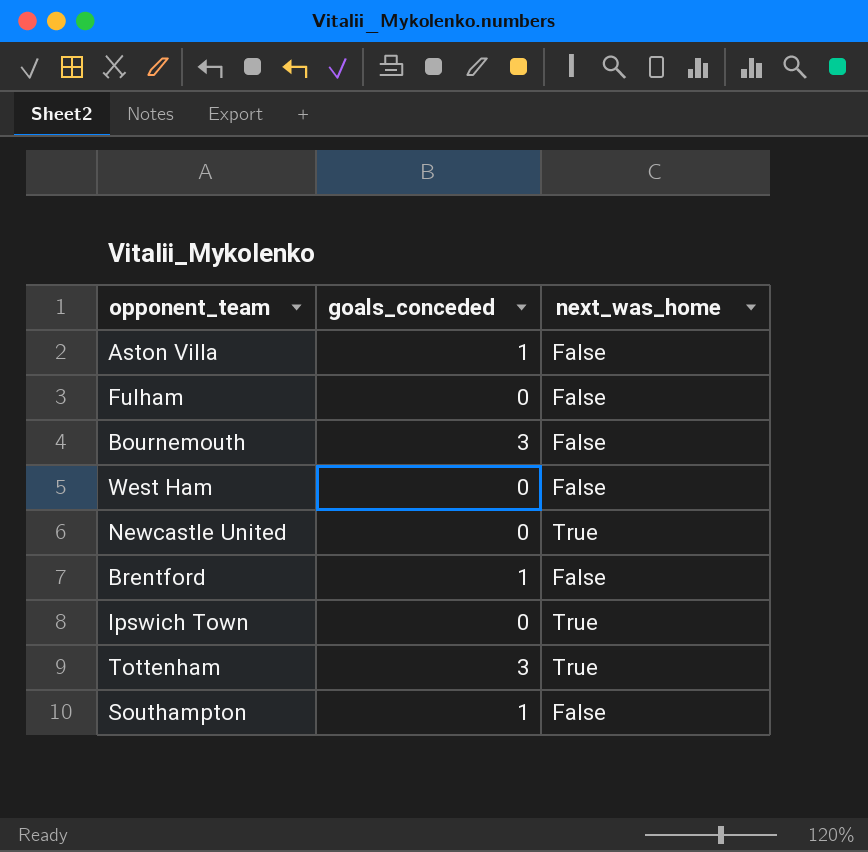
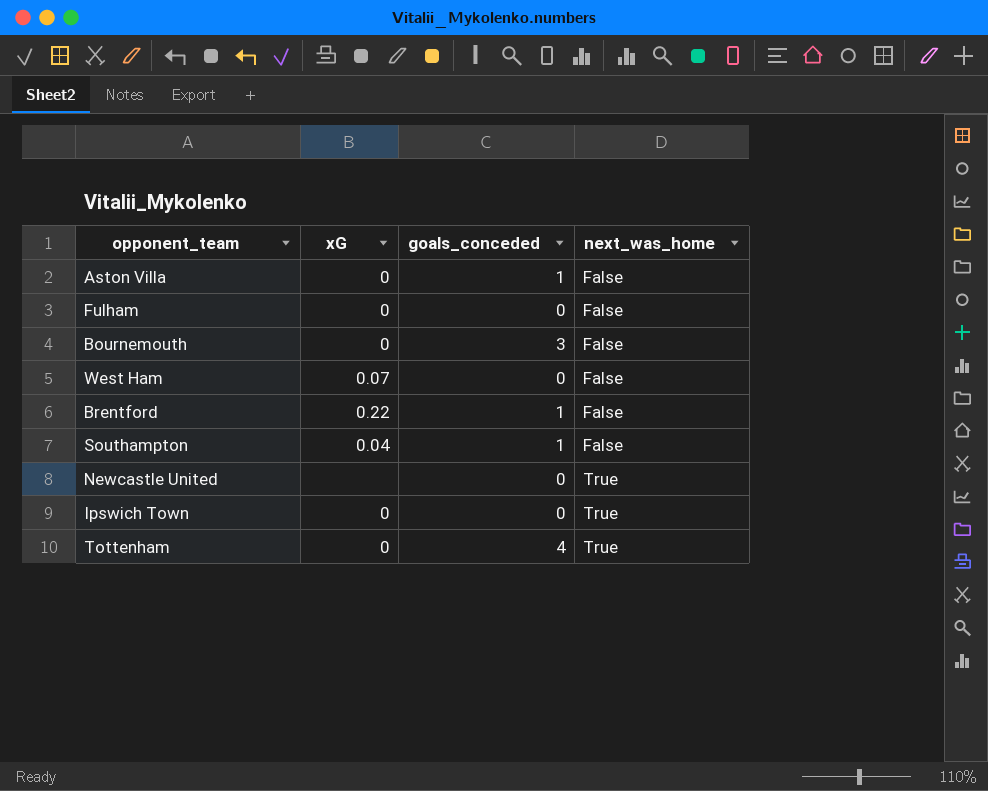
row order: none -> next_was_home ascending
column xG | position: none -> 2
Tottenham | goals_conceded: 3 -> 4

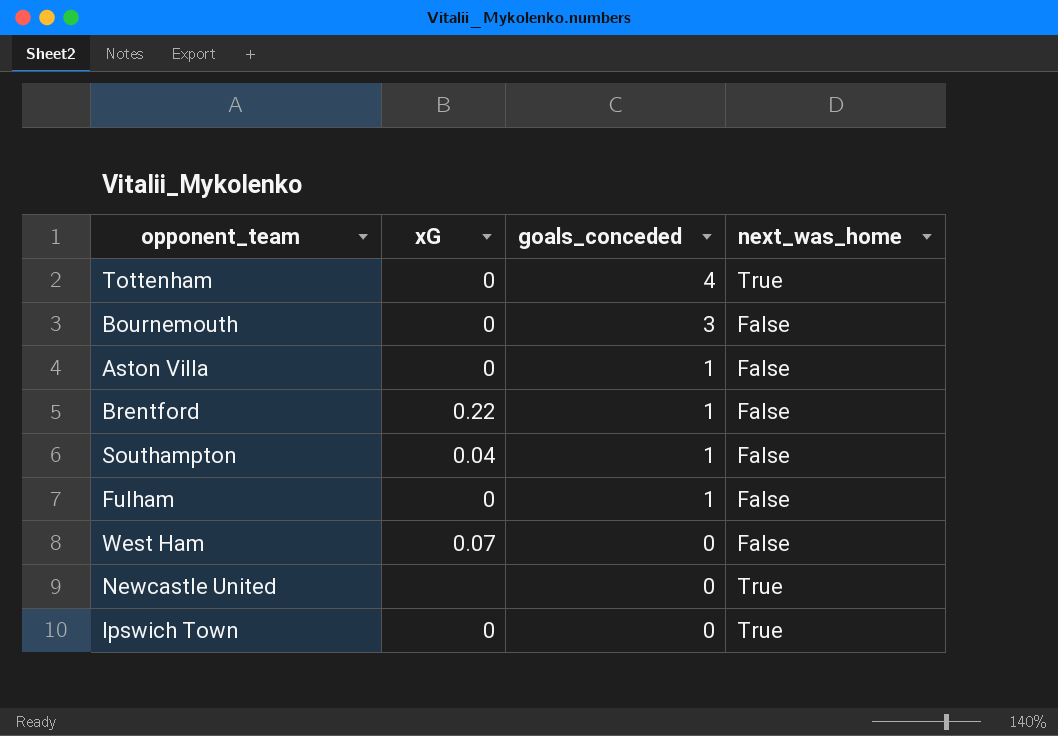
row order: next_was_home ascending -> goals_conceded descending
Fulham | goals_conceded: 0 -> 1

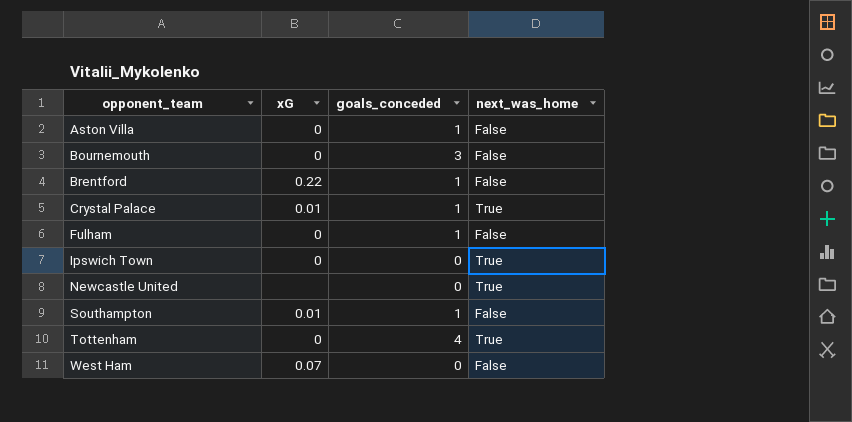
row order: goals_conceded descending -> opponent_team ascending
row Crystal Palace: none -> 0.01 | 1 | True
Southampton | xG: 0.04 -> 0.01

